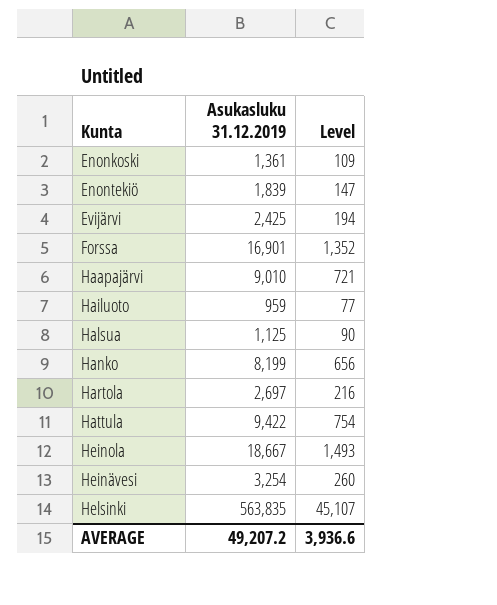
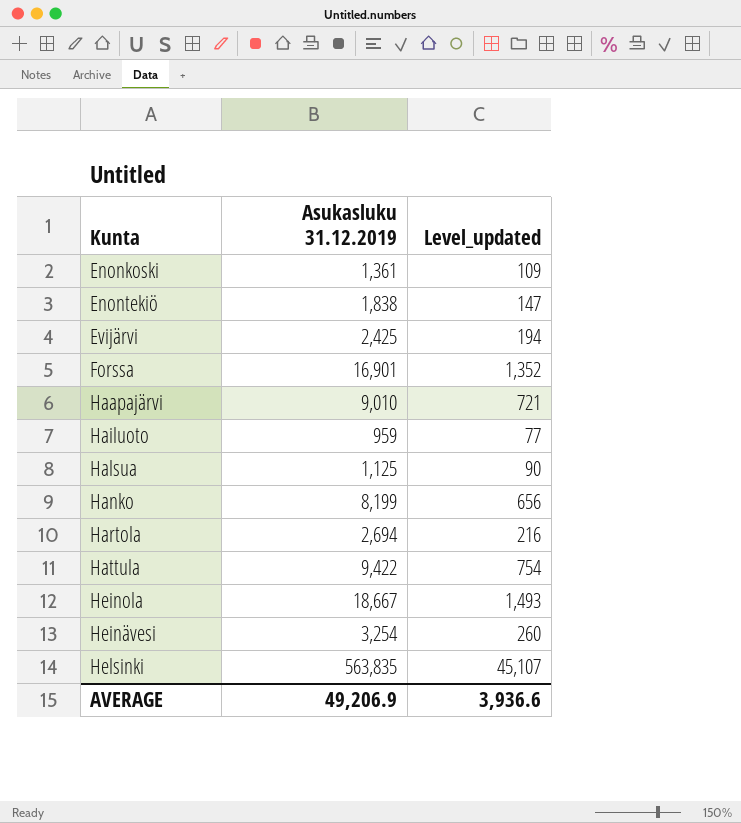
column name: Level -> Level_updated
Enontekiö | Asukasluku 31.12.2019: 1,839 -> 1,838
Hartola | Asukasluku 31.12.2019: 2,697 -> 2,694
AVERAGE | Asukasluku 31.12.2019: 49,207.2 -> 49,206.9

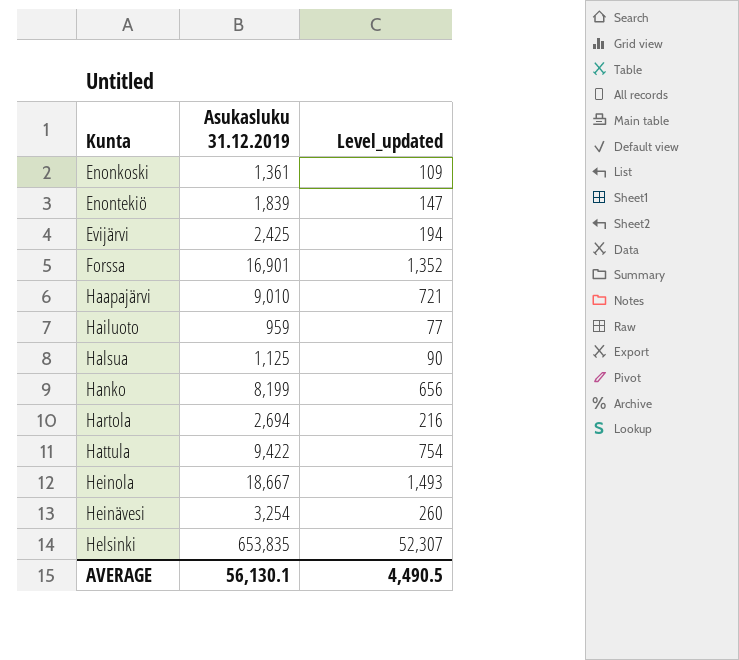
Enontekiö | Asukasluku 31.12.2019: 1,838 -> 1,839
Helsinki | Asukasluku 31.12.2019: 563,835 -> 653,835
Helsinki | Level_updated: 45,107 -> 52,307
AVERAGE | Asukasluku 31.12.2019: 49,206.9 -> 56,130.1
AVERAGE | Level_updated: 3,936.6 -> 4,490.5

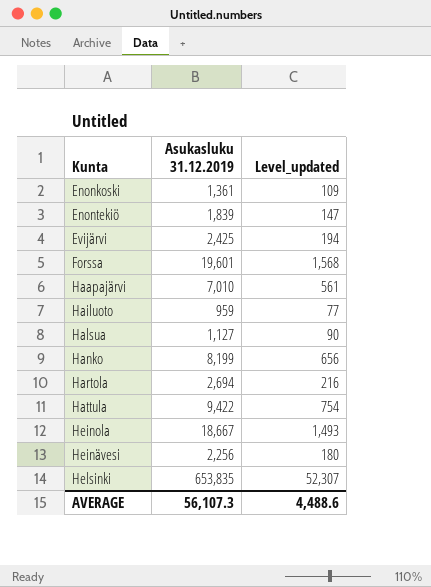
Forssa | Asukasluku 31.12.2019: 16,901 -> 19,601
Forssa | Level_updated: 1,352 -> 1,568
Haapajärvi | Asukasluku 31.12.2019: 9,010 -> 7,010
Haapajärvi | Level_updated: 721 -> 561
Halsua | Asukasluku 31.12.2019: 1,125 -> 1,127
Heinävesi | Asukasluku 31.12.2019: 3,254 -> 2,256
Heinävesi | Level_updated: 260 -> 180
AVERAGE | Asukasluku 31.12.2019: 56,130.1 -> 56,107.3
AVERAGE | Level_updated: 4,490.5 -> 4,488.6

